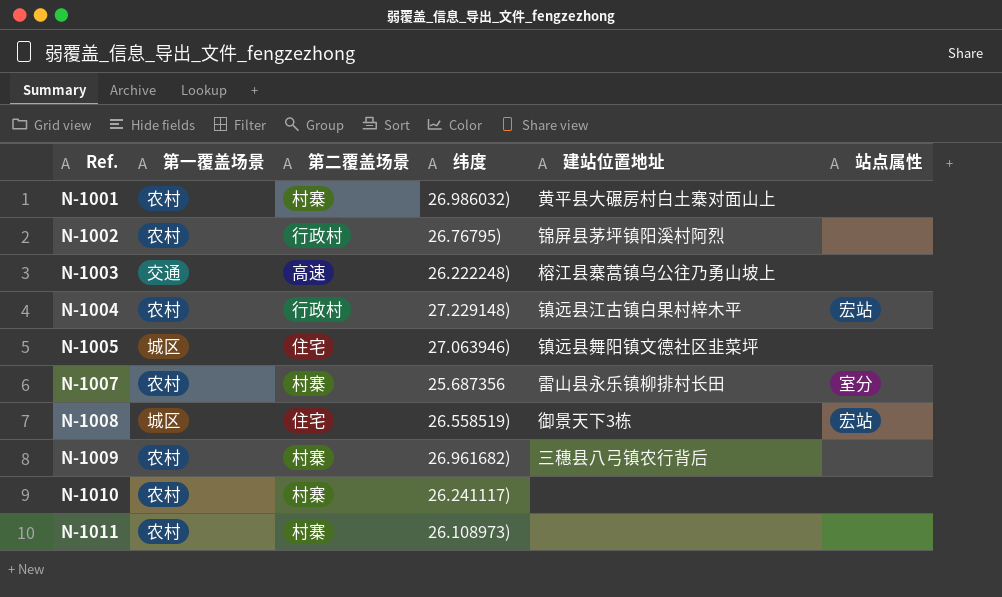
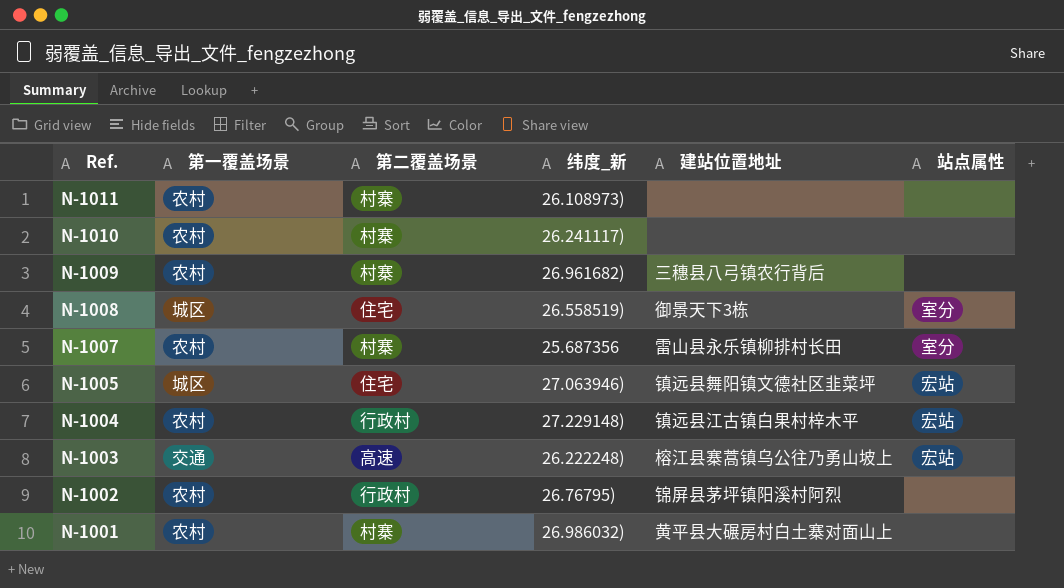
row order: Ref. ascending -> Ref. descending
column name: 纬度 -> 纬度_新
N-1008 | 站点属性: 宏站 -> 室分
N-1005 | 站点属性: none -> 宏站
N-1003 | 站点属性: none -> 宏站

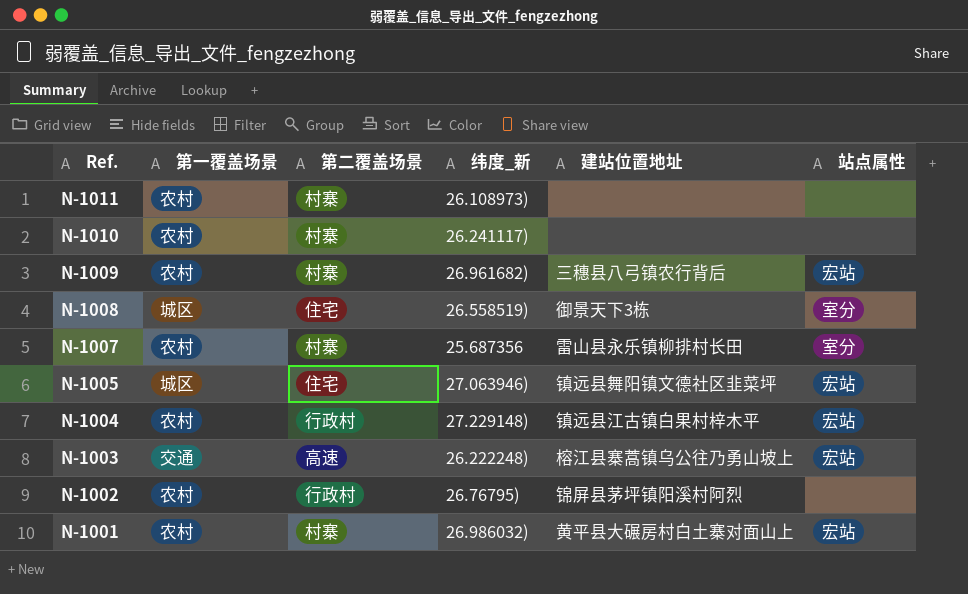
N-1009 | 站点属性: none -> 宏站
N-1001 | 站点属性: none -> 宏站

